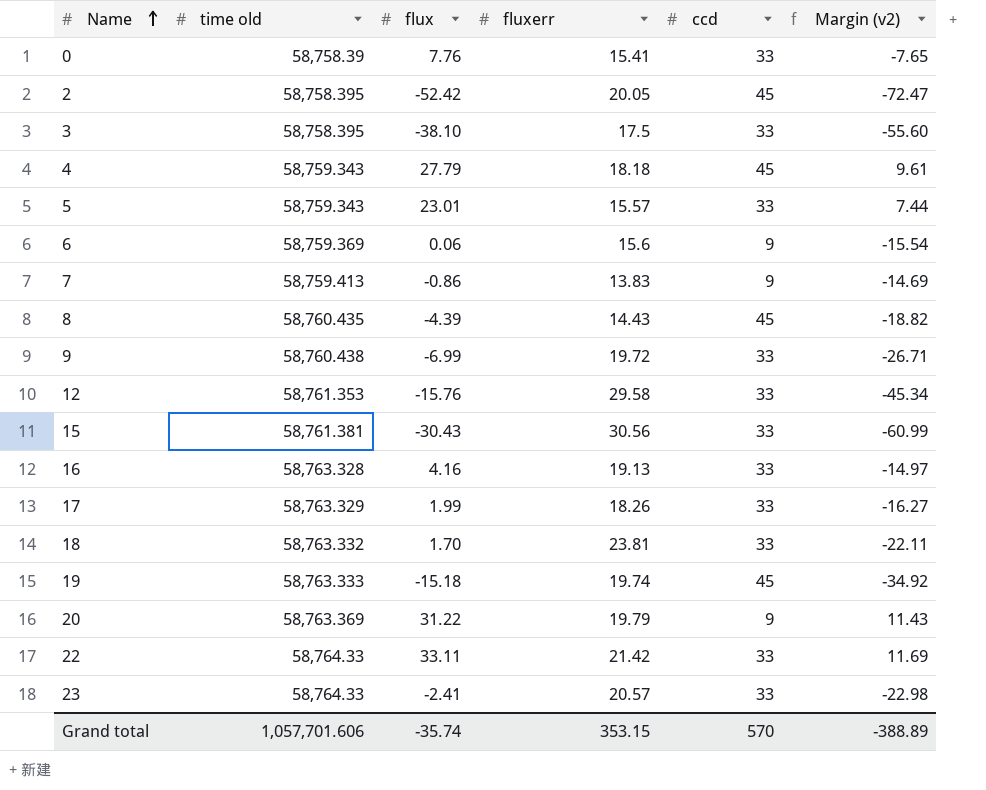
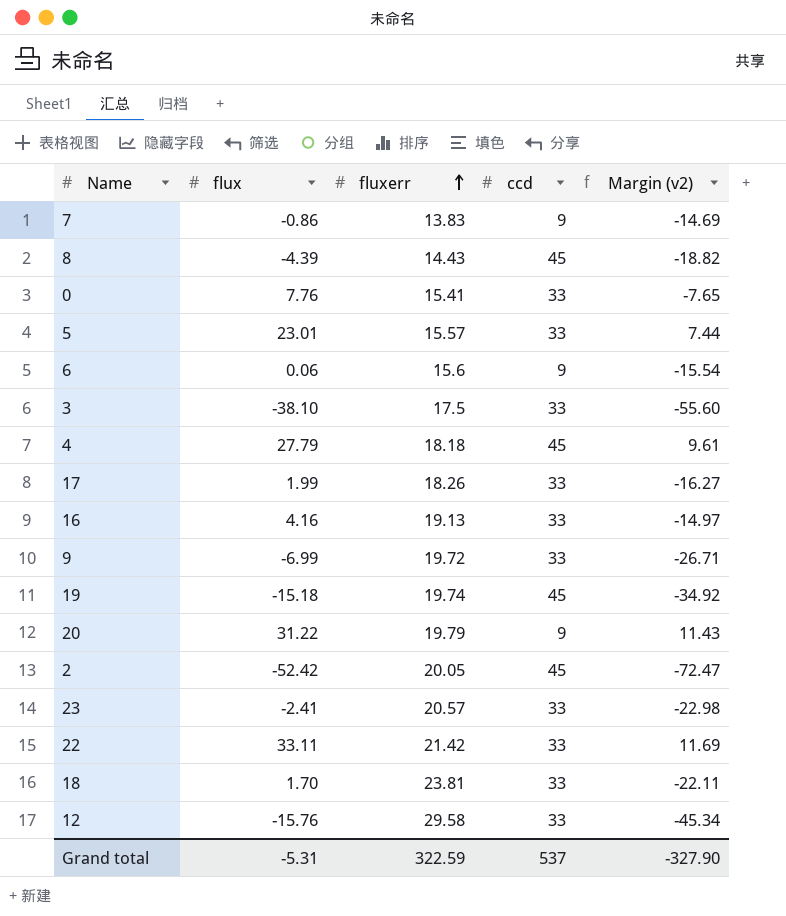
row order: Name ascending -> fluxerr ascending
column time old | position: 2 -> none
row 15: 58,761.381 | -30.43 | 30.56 | 33 | -60.99 -> none
Grand total | flux: -35.74 -> -5.31
Grand total | fluxerr: 353.15 -> 322.59
Grand total | ccd: 570 -> 537
Grand total | Margin (v2): -388.89 -> -327.90

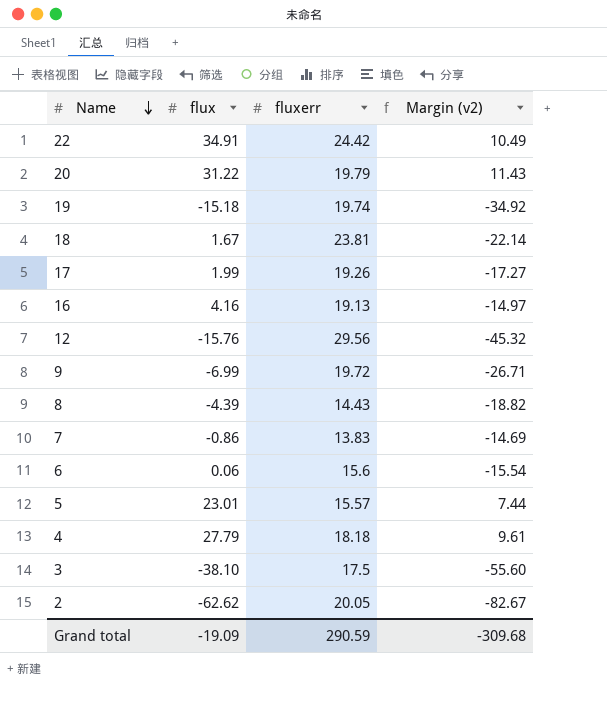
row order: fluxerr ascending -> Name descending
column ccd | position: 4 -> none
row 0: 7.76 | 15.41 | 33 | -7.65 -> none
row 23: -2.41 | 20.57 | 33 | -22.98 -> none
22 | flux: 33.11 -> 34.91
22 | fluxerr: 21.42 -> 24.42
22 | Margin (v2): 11.69 -> 10.49
18 | flux: 1.70 -> 1.67
18 | Margin (v2): -22.11 -> -22.14
17 | fluxerr: 18.26 -> 19.26
17 | Margin (v2): -16.27 -> -17.27
12 | fluxerr: 29.58 -> 29.56
12 | Margin (v2): -45.34 -> -45.32
2 | flux: -52.42 -> -62.62
2 | Margin (v2): -72.47 -> -82.67
Grand total | flux: -5.31 -> -19.09
Grand total | fluxerr: 322.59 -> 290.59
Grand total | Margin (v2): -327.90 -> -309.68

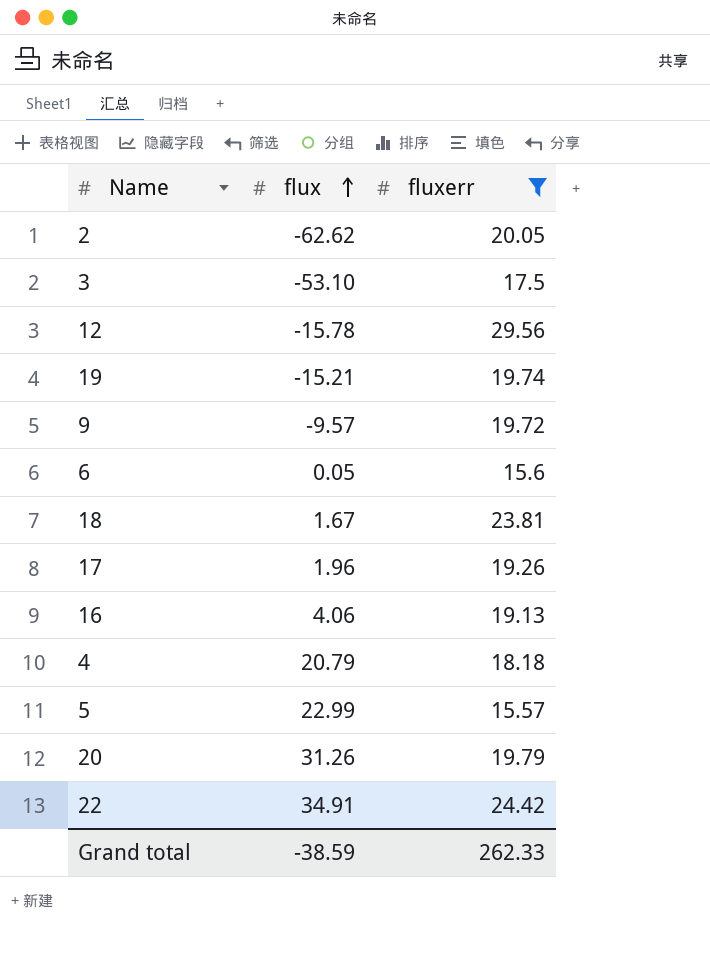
filter: none -> fluxerr >= 15.57
row order: Name descending -> flux ascending
column Margin (v2) | formula: [flux] - [fluxerr] -> none
3 | flux: -38.10 -> -53.10
12 | flux: -15.76 -> -15.78
19 | flux: -15.18 -> -15.21
9 | flux: -6.99 -> -9.57
6 | flux: 0.06 -> 0.05
17 | flux: 1.99 -> 1.96
16 | flux: 4.16 -> 4.06
4 | flux: 27.79 -> 20.79
5 | flux: 23.01 -> 22.99
20 | flux: 31.22 -> 31.26
Grand total | flux: -19.09 -> -38.59
Grand total | fluxerr: 290.59 -> 262.33

